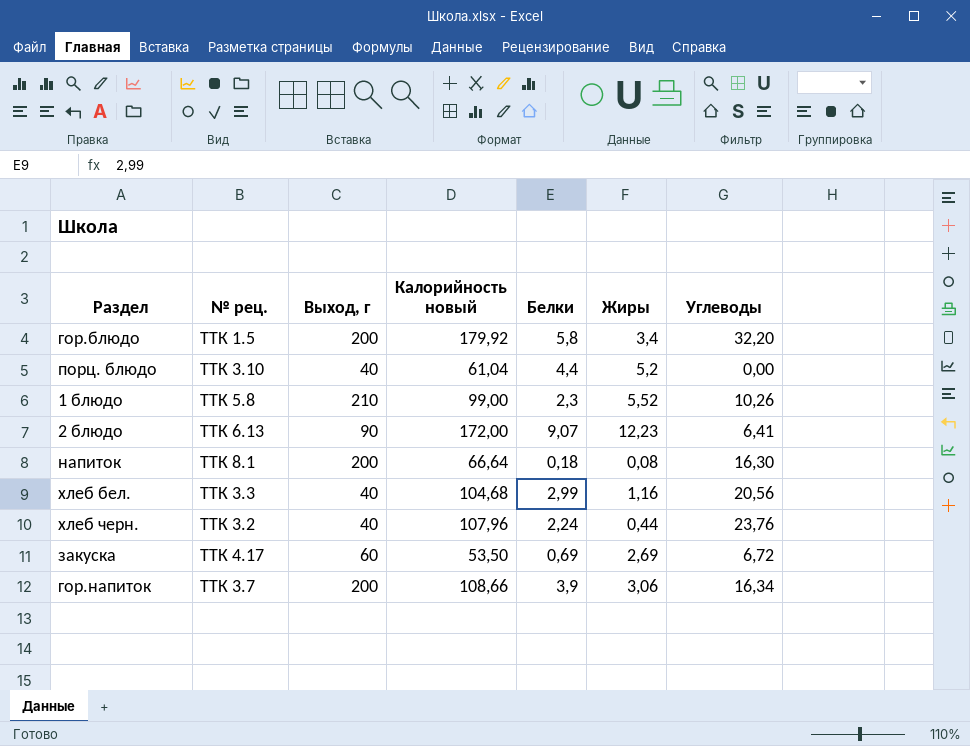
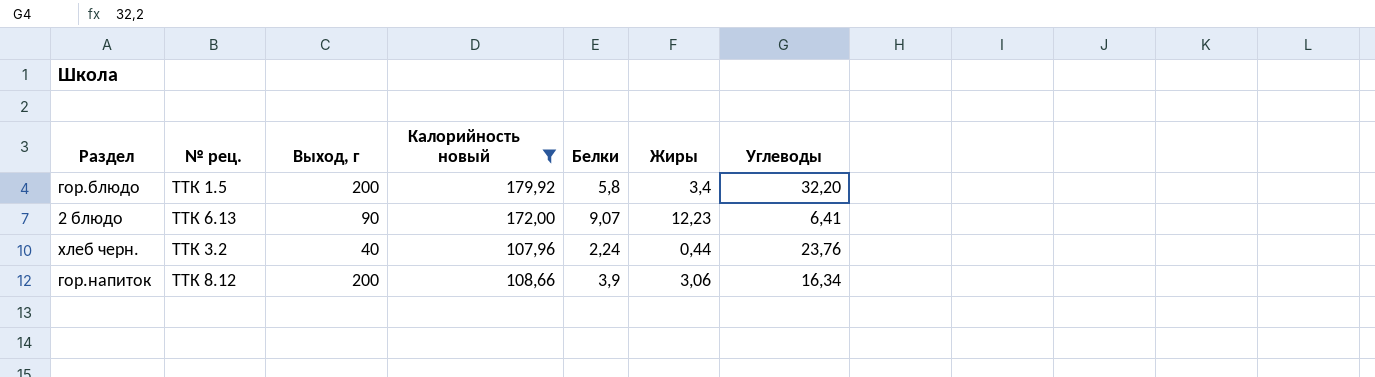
filter: none -> Калорийность новый >= 107,96
гор.напиток | № рец.: ТТК 3.7 -> ТТК 8.12

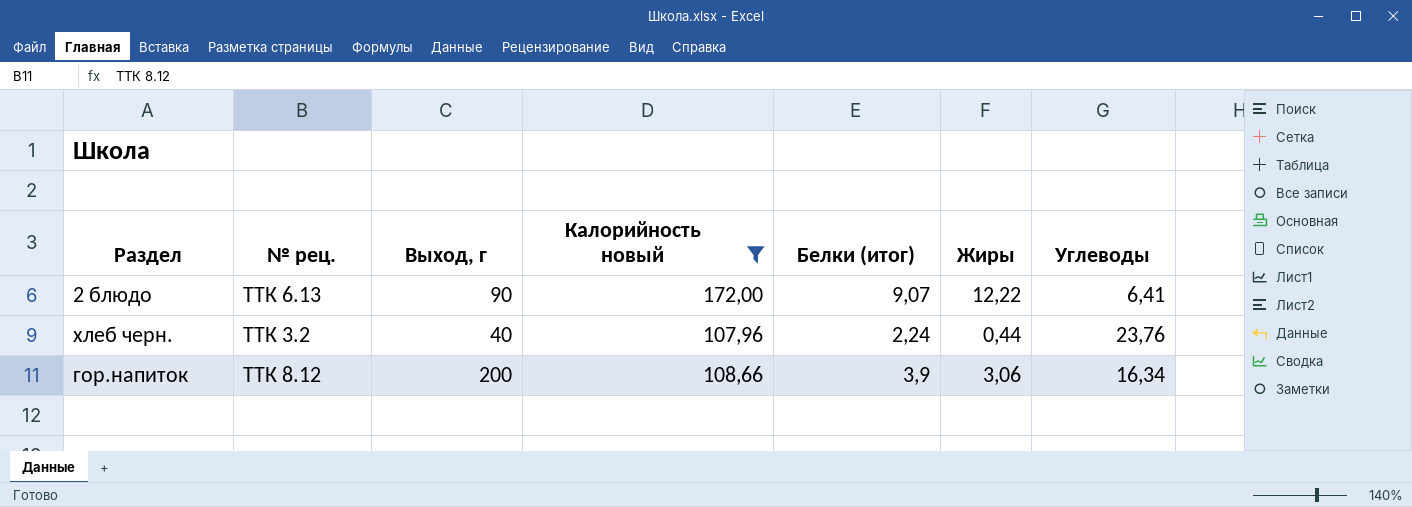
column name: Белки -> Белки (итог)
row гор.блюдо: ТТК 1.5 | 200 | 179,92 | 5,8 | 3,4 | 32,20 -> none
2 блюдо | Жиры: 12,23 -> 12,22

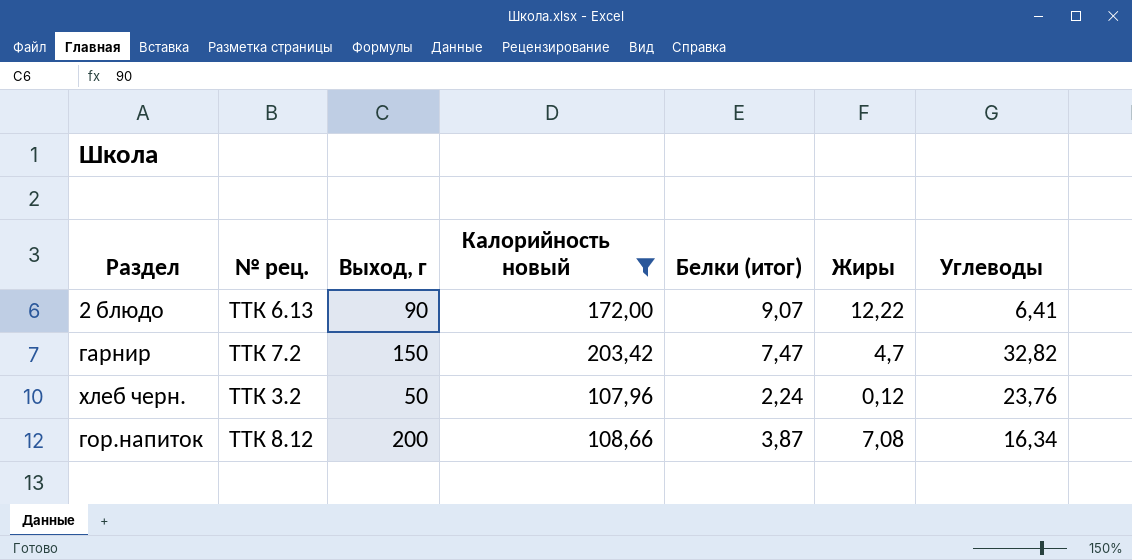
row гарнир: none -> ТТК 7.2 | 150 | 203,42 | 7,47 | 4,7 | 32,82
хлеб черн. | Выход, г: 40 -> 50
хлеб черн. | Жиры: 0,44 -> 0,12
гор.напиток | Белки (итог): 3,9 -> 3,87
гор.напиток | Жиры: 3,06 -> 7,08

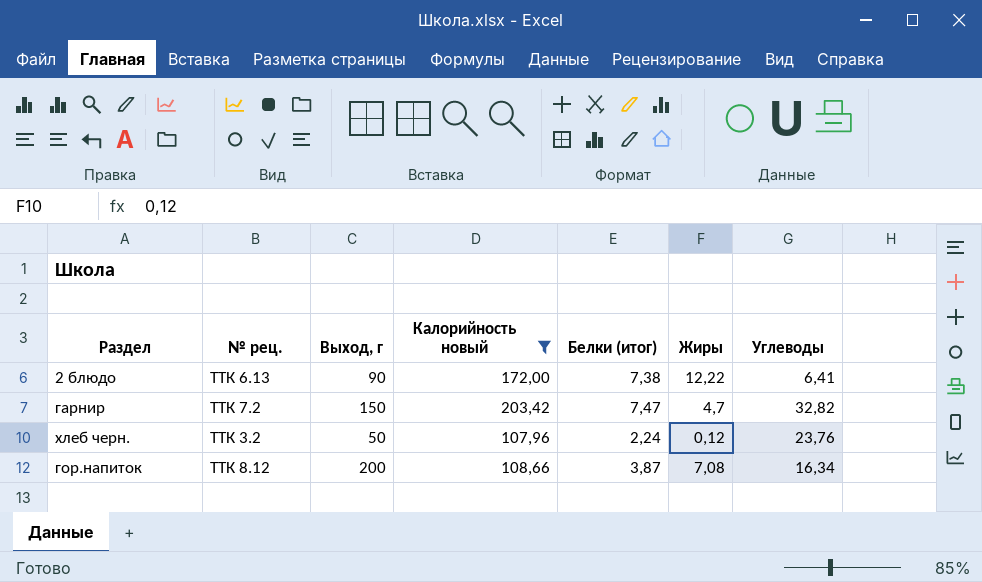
2 блюдо | Белки (итог): 9,07 -> 7,38

